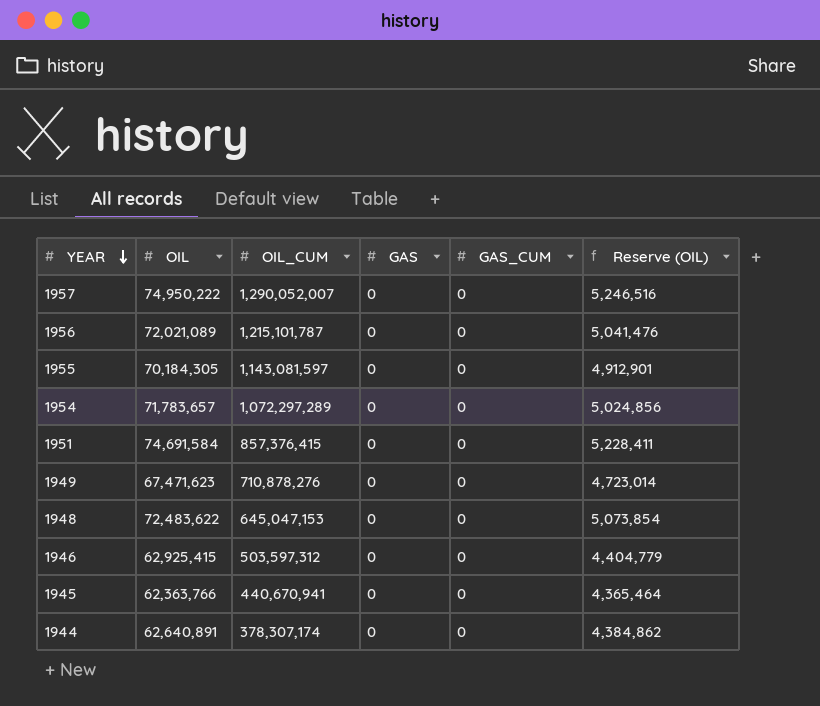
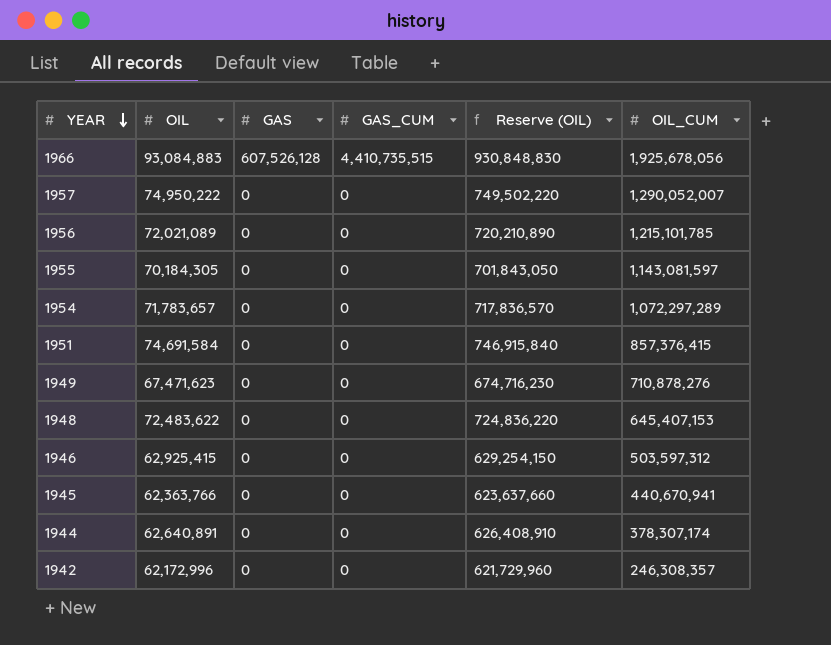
column Reserve (OIL) | formula: [OIL] * 0.07 -> [OIL] * 10
column OIL_CUM | position: 3 -> 6
row 1966: none -> 93,084,883 | 607,526,128 | 4,410,735,515 | 930,848,830 | 1,925,678,056
1956 | OIL_CUM: 1,215,101,787 -> 1,215,101,785
1948 | OIL_CUM: 645,047,153 -> 645,407,153
row 1942: none -> 62,172,996 | 0 | 0 | 621,729,960 | 246,308,357

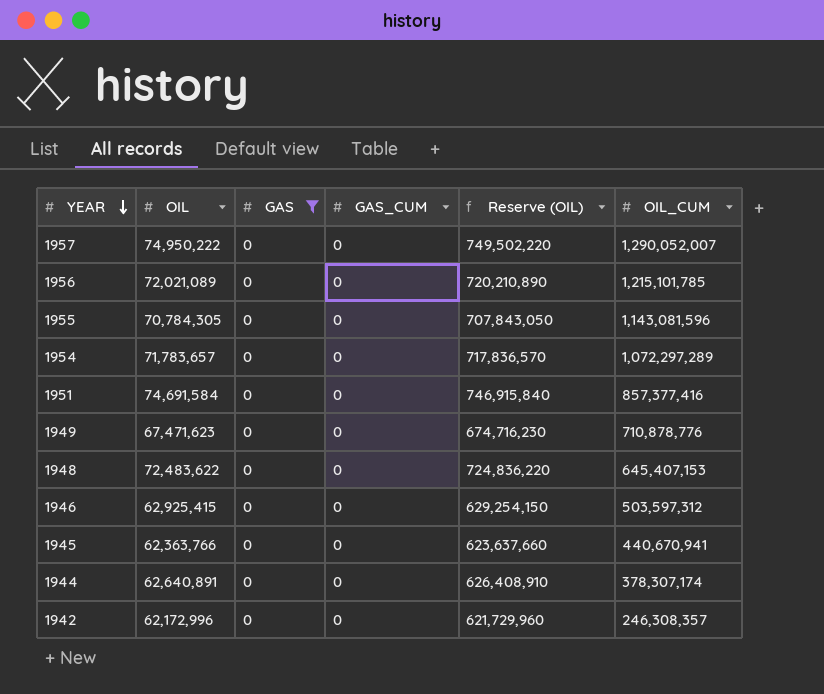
filter: none -> GAS = 0
1955 | OIL: 70,184,305 -> 70,784,305
1955 | Reserve (OIL): 701,843,050 -> 707,843,050
1955 | OIL_CUM: 1,143,081,597 -> 1,143,081,596
1951 | OIL_CUM: 857,376,415 -> 857,377,416
1949 | OIL_CUM: 710,878,276 -> 710,878,776

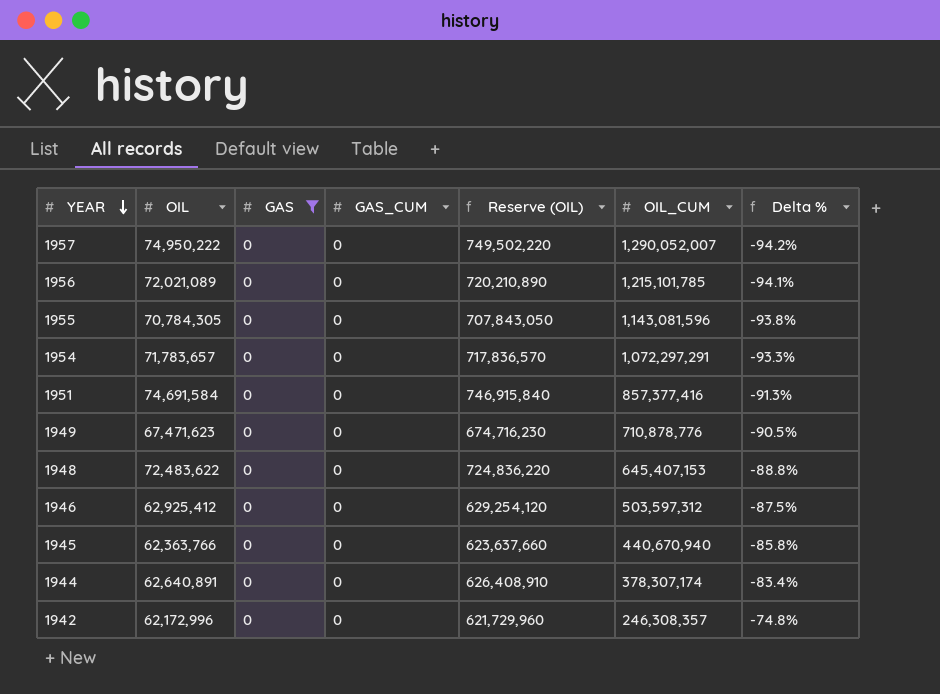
column Delta % | formula: none -> ([OIL] - [OIL_CUM]) / [OIL_CUM]
1954 | OIL_CUM: 1,072,297,289 -> 1,072,297,291
1946 | OIL: 62,925,415 -> 62,925,412
1946 | Reserve (OIL): 629,254,150 -> 629,254,120
1945 | OIL_CUM: 440,670,941 -> 440,670,940

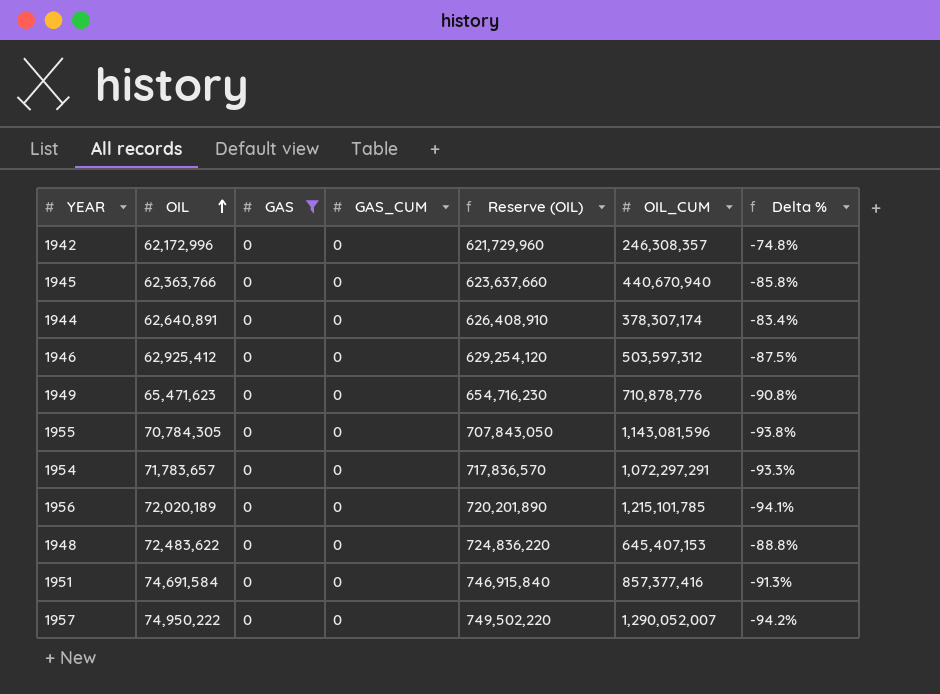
row order: YEAR descending -> OIL ascending
1949 | OIL: 67,471,623 -> 65,471,623
1949 | Reserve (OIL): 674,716,230 -> 654,716,230
1949 | Delta %: -90.5% -> -90.8%
1956 | OIL: 72,021,089 -> 72,020,189
1956 | Reserve (OIL): 720,210,890 -> 720,201,890

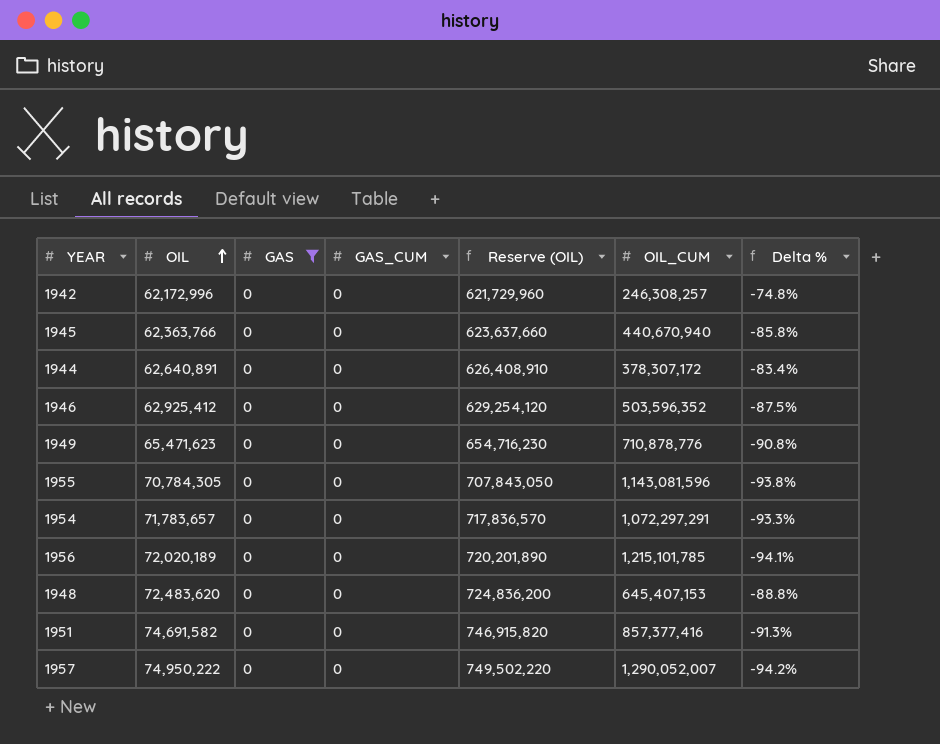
1942 | OIL_CUM: 246,308,357 -> 246,308,257
1944 | OIL_CUM: 378,307,174 -> 378,307,172
1946 | OIL_CUM: 503,597,312 -> 503,596,352
1948 | OIL: 72,483,622 -> 72,483,620
1948 | Reserve (OIL): 724,836,220 -> 724,836,200
1951 | OIL: 74,691,584 -> 74,691,582
1951 | Reserve (OIL): 746,915,840 -> 746,915,820

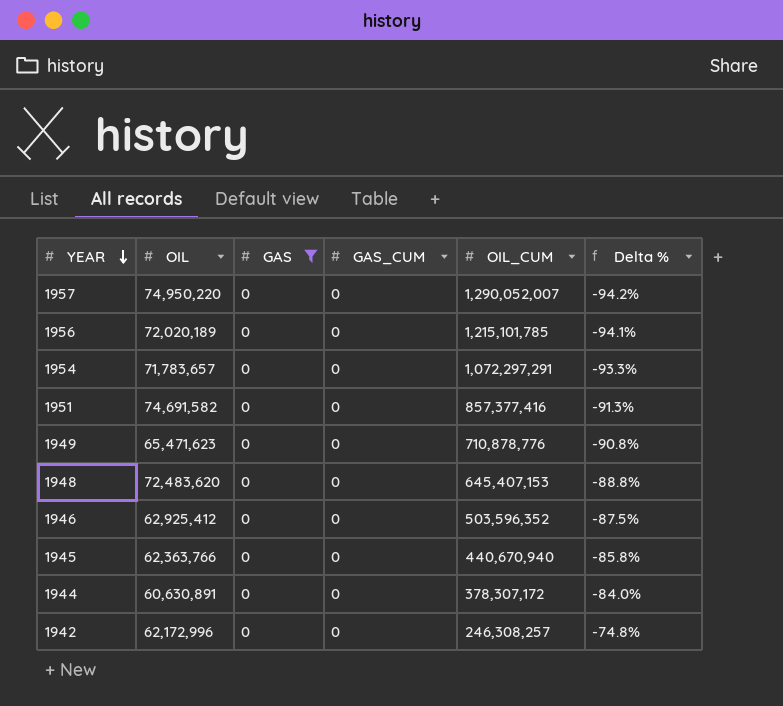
row order: OIL ascending -> YEAR descending
column Reserve (OIL) | formula: [OIL] * 10 -> none
row 1955: 70,784,305 | 0 | 0 | 707,843,050 | 1,143,081,596 | -93.8% -> none
1957 | OIL: 74,950,222 -> 74,950,220
1944 | OIL: 62,640,891 -> 60,630,891
1944 | Delta %: -83.4% -> -84.0%

